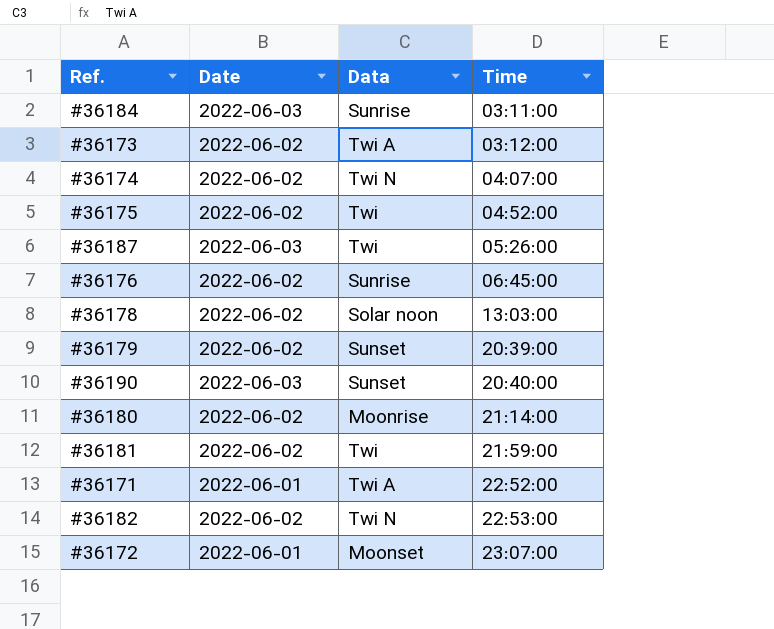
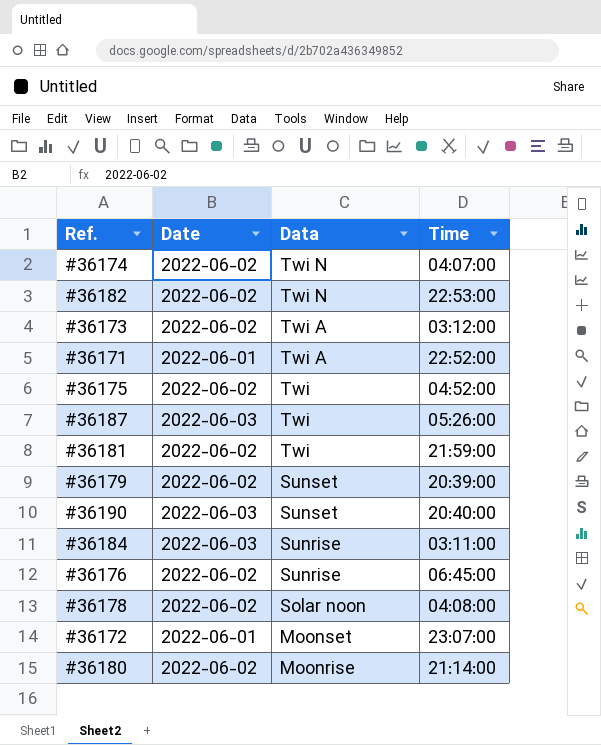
row order: Time ascending -> Data descending
#36178 | Time: 13:03:00 -> 04:08:00

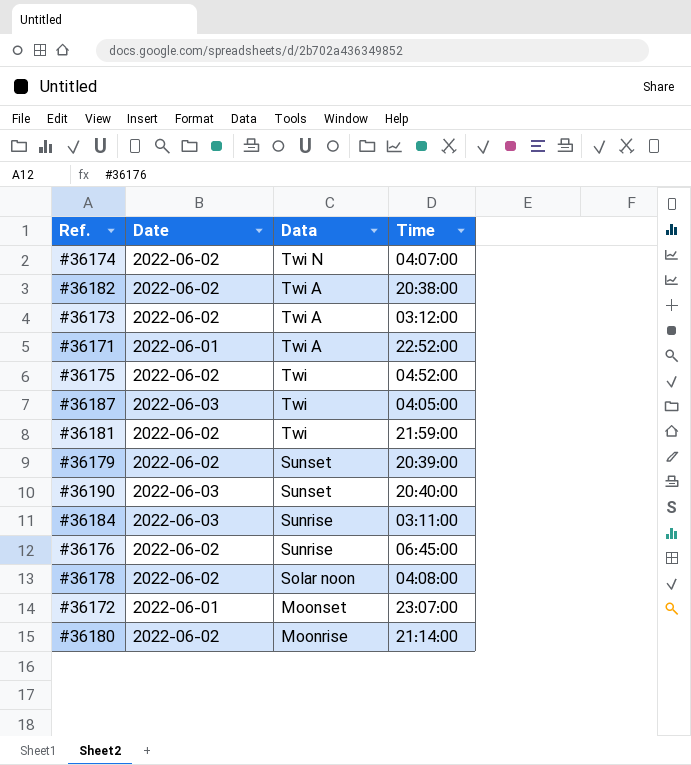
#36182 | Data: Twi N -> Twi A
#36182 | Time: 22:53:00 -> 20:38:00
#36187 | Time: 05:26:00 -> 04:05:00

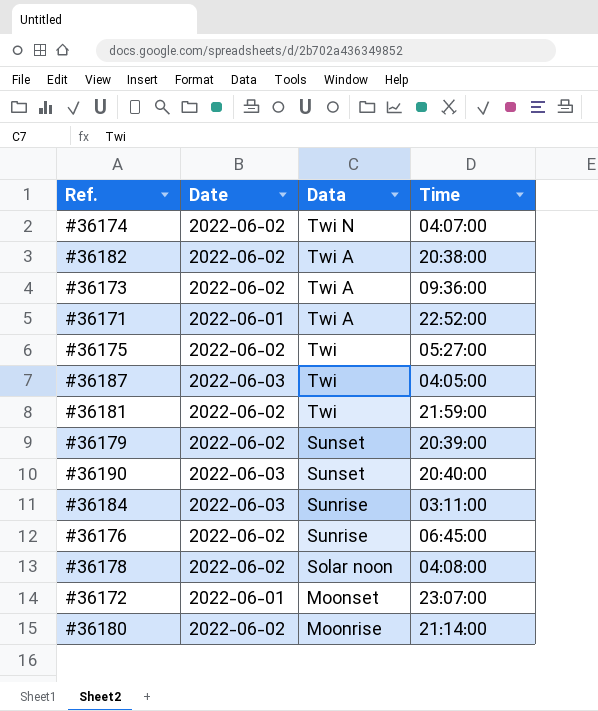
#36173 | Time: 03:12:00 -> 09:36:00
#36175 | Time: 04:52:00 -> 05:27:00

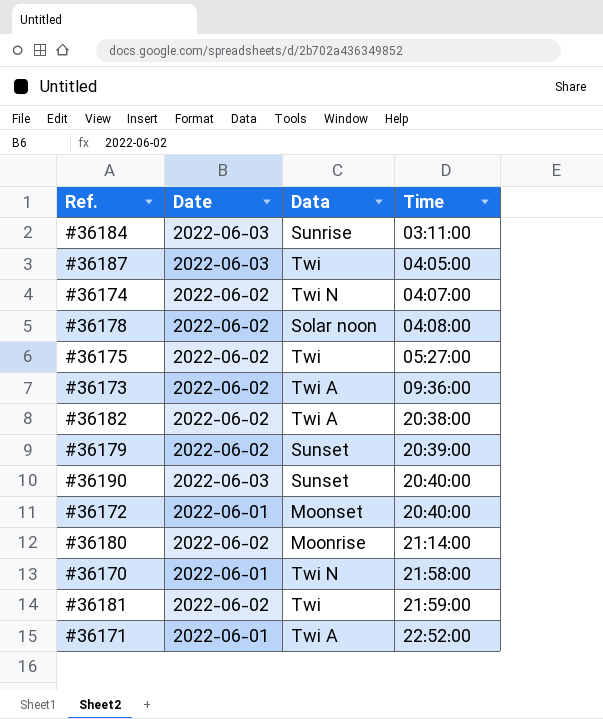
row order: Data descending -> Time ascending
row #36176: 2022-06-02 | Sunrise | 06:45:00 -> none
#36172 | Time: 23:07:00 -> 20:40:00
row #36170: none -> 2022-06-01 | Twi N | 21:58:00

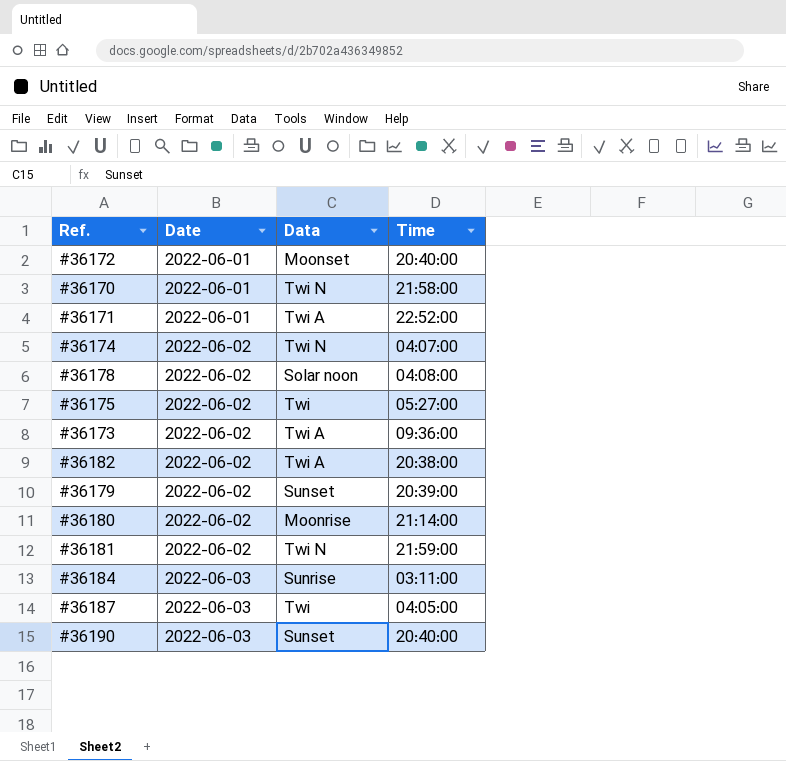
row order: Time ascending -> Date ascending
#36181 | Data: Twi -> Twi N

